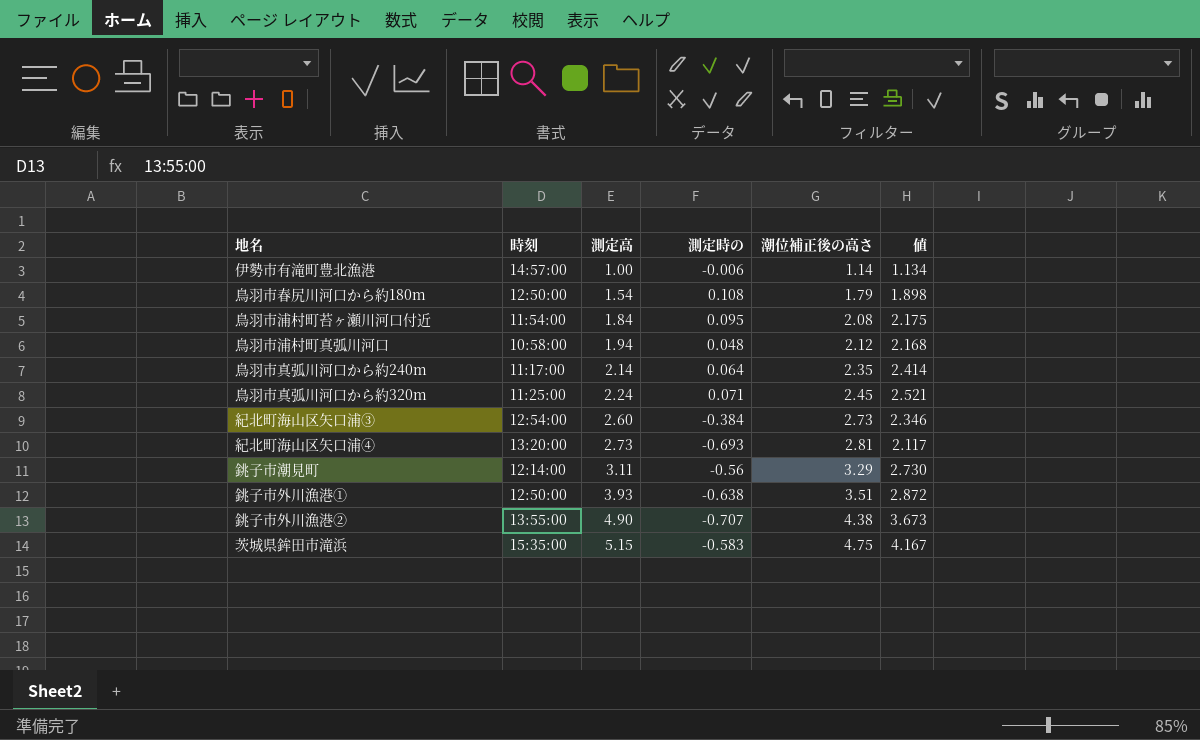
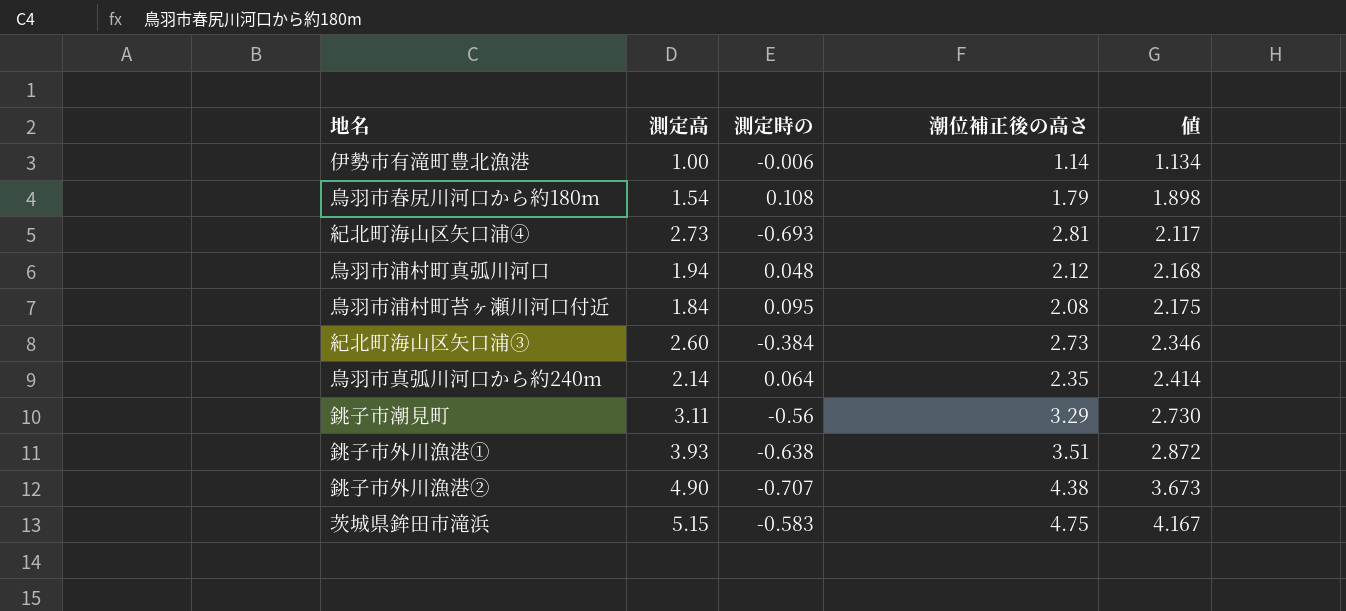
row order: 測定高 ascending -> 値 ascending
column 時刻 | position: 2 -> none
row 鳥羽市真弧川河口から約320m: 11:25:00 | 2.24 | 0.071 | 2.45 | 2.521 -> none

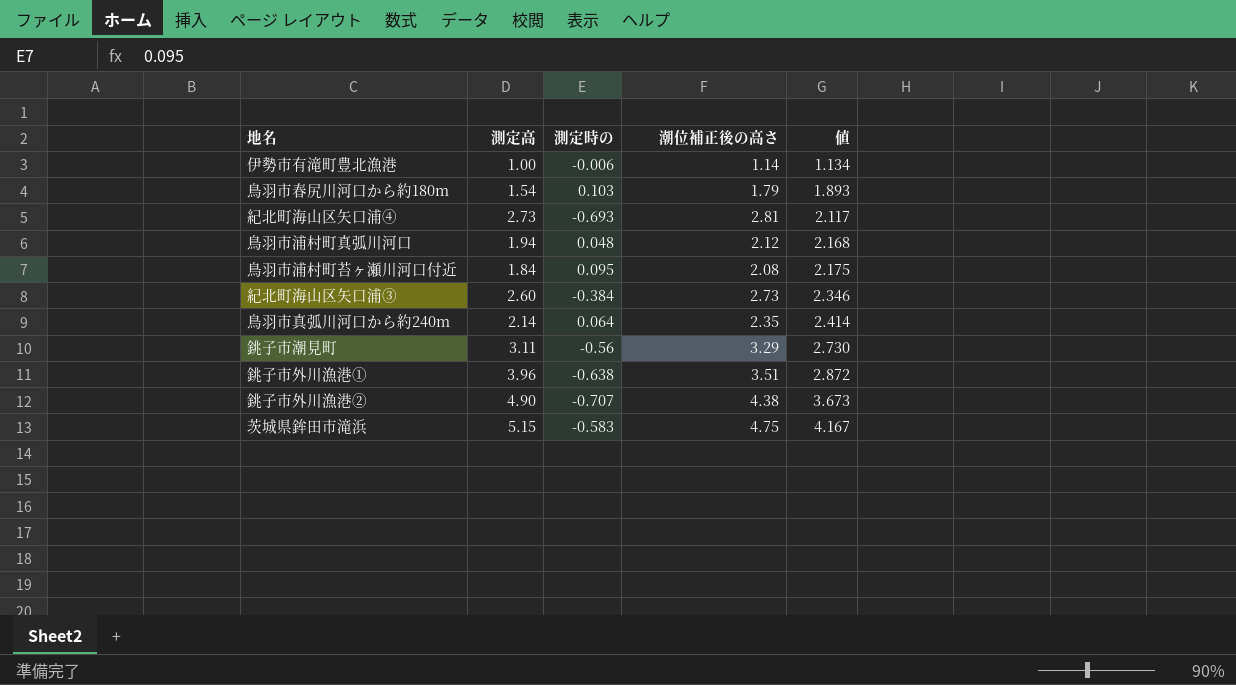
鳥羽市春尻川河口から約180m | 測定時の: 0.108 -> 0.103
鳥羽市春尻川河口から約180m | 値: 1.898 -> 1.893
銚子市外川漁港① | 測定高: 3.93 -> 3.96

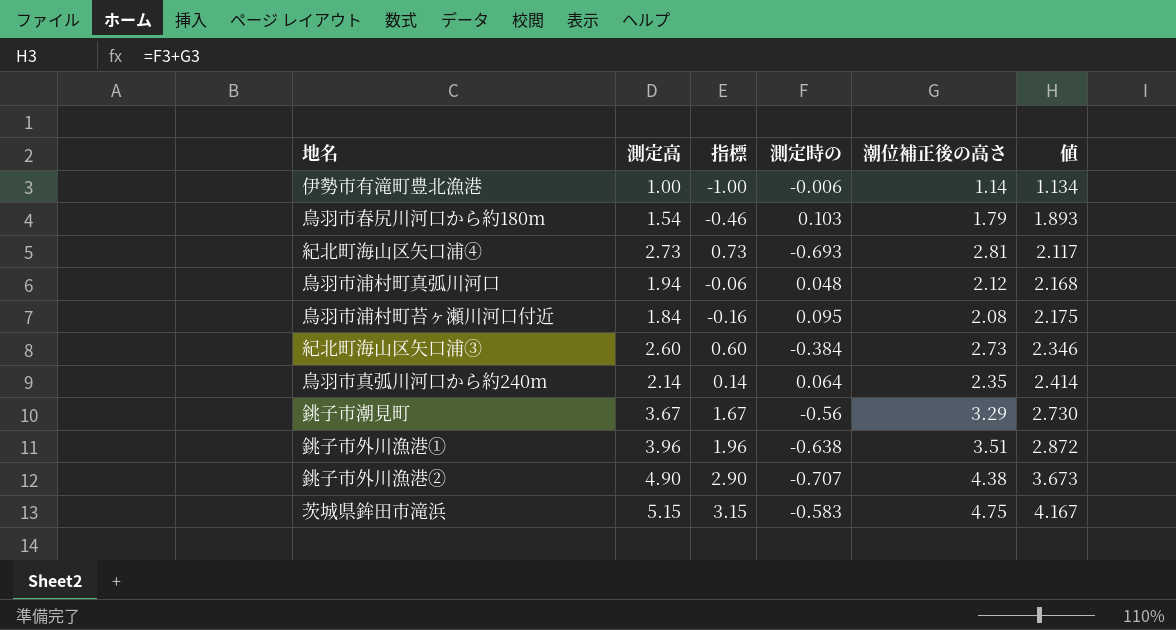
column 指標 | formula: none -> [測定高] - 2
銚子市潮見町 | 測定高: 3.11 -> 3.67

